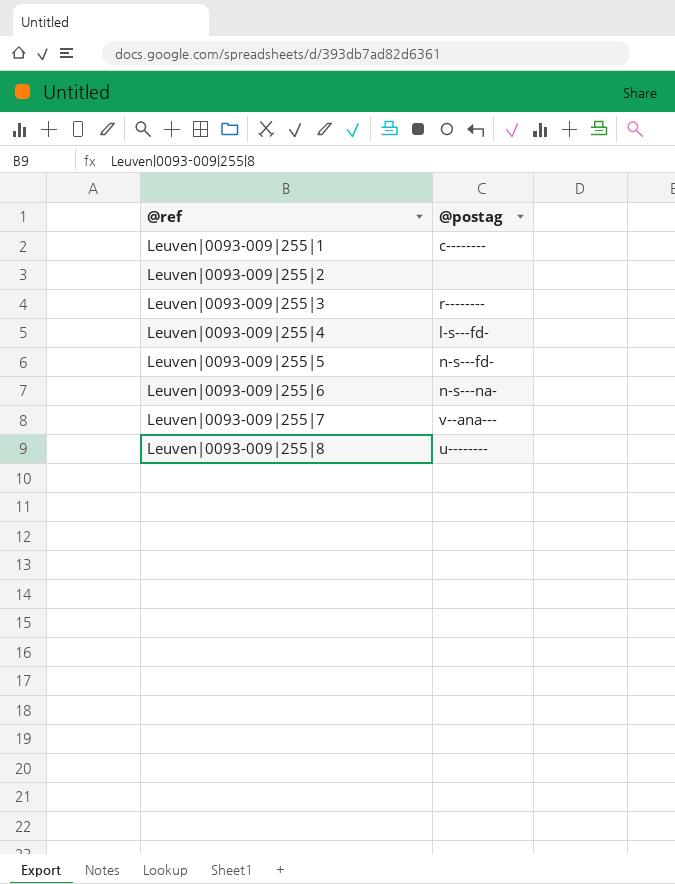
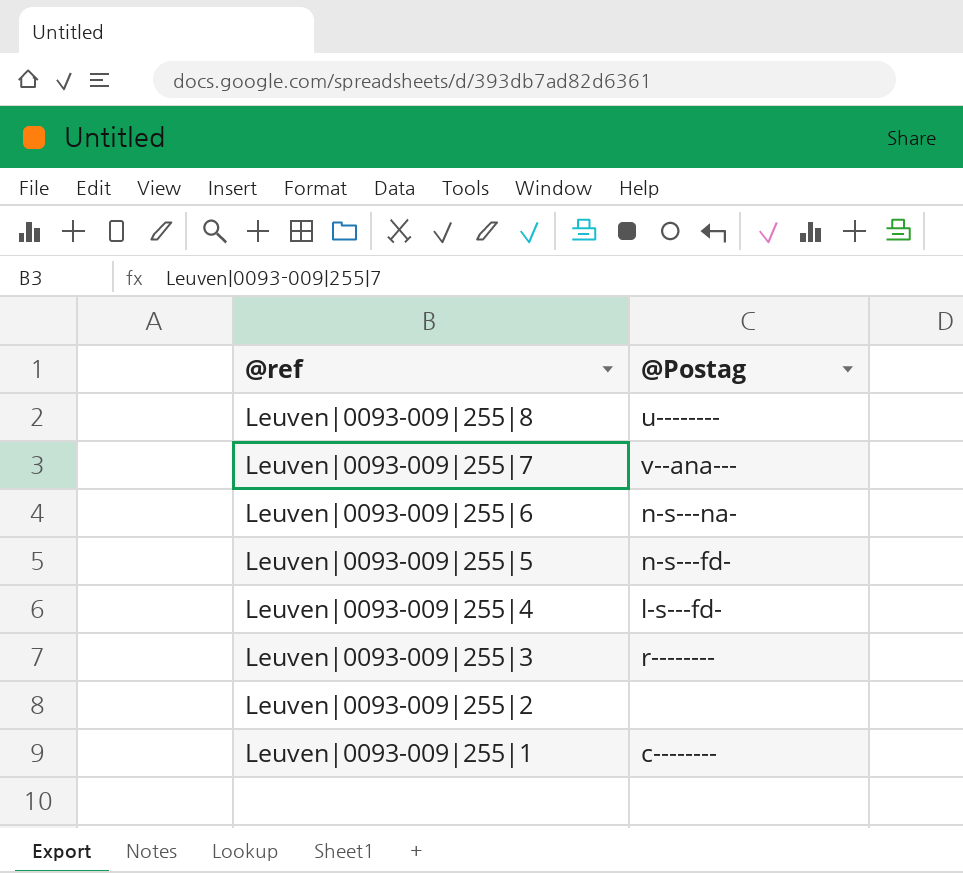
row order: @ref ascending -> @ref descending
column name: @postag -> @Postag

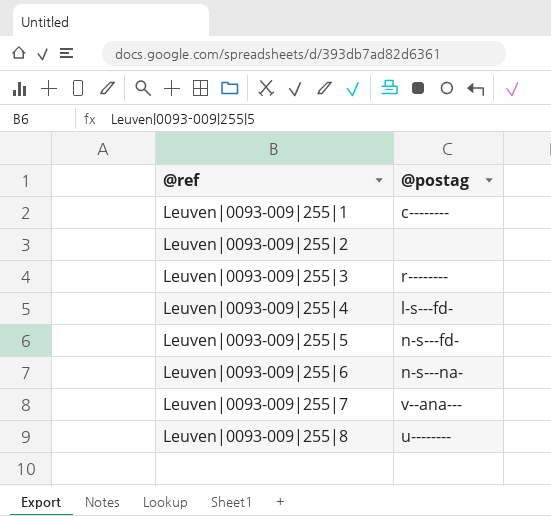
row order: @ref descending -> @ref ascending
column name: @Postag -> @postag

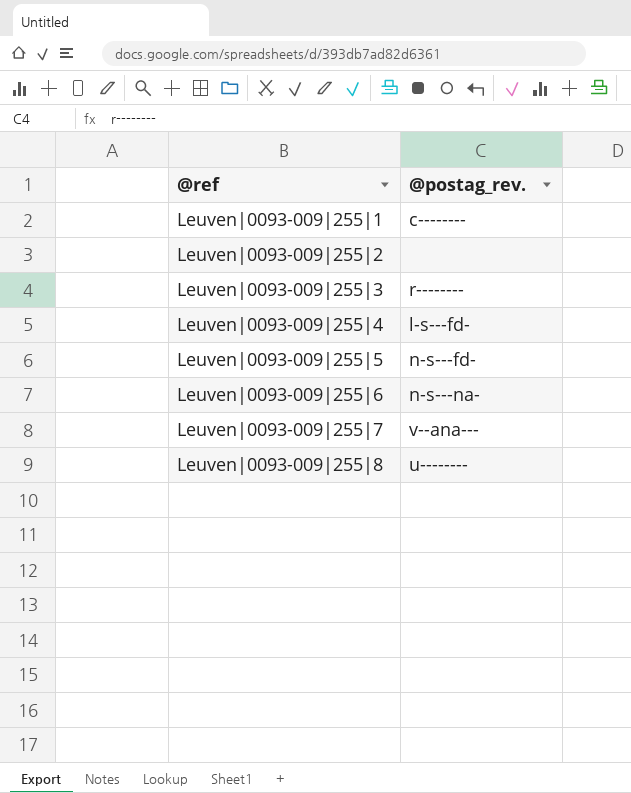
column name: @postag -> @postag_rev.

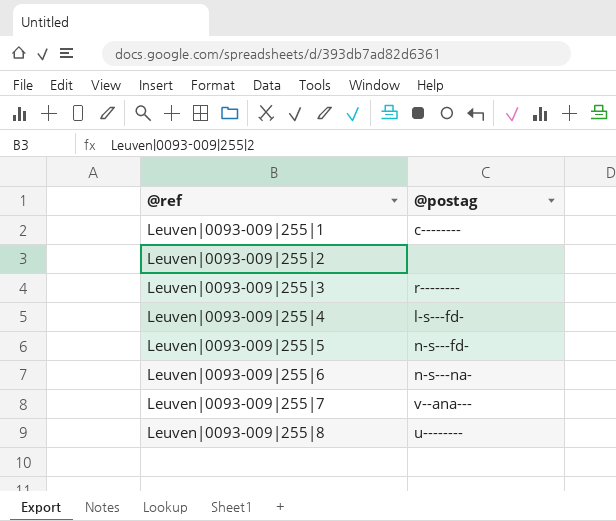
column name: @postag_rev. -> @postag

